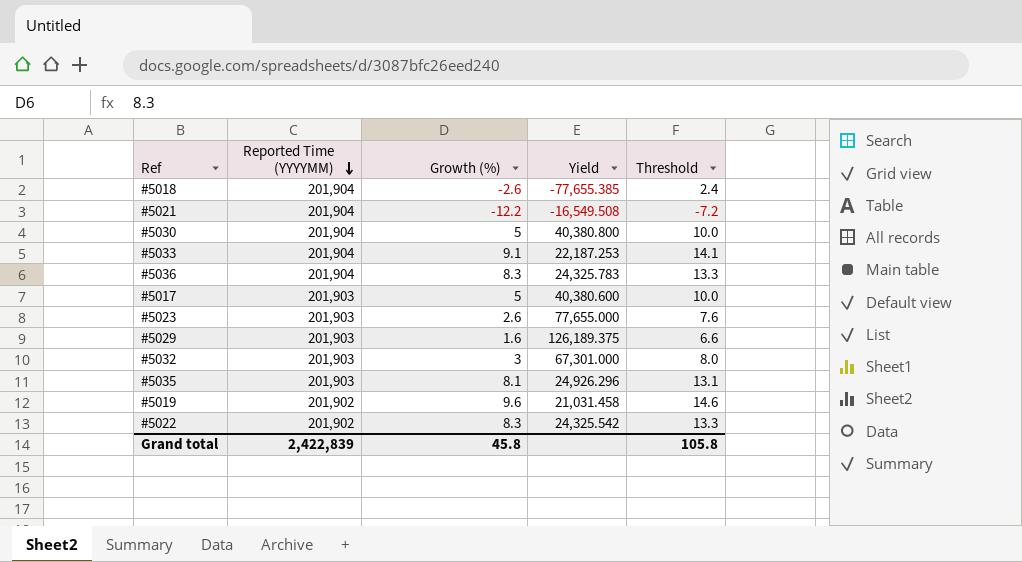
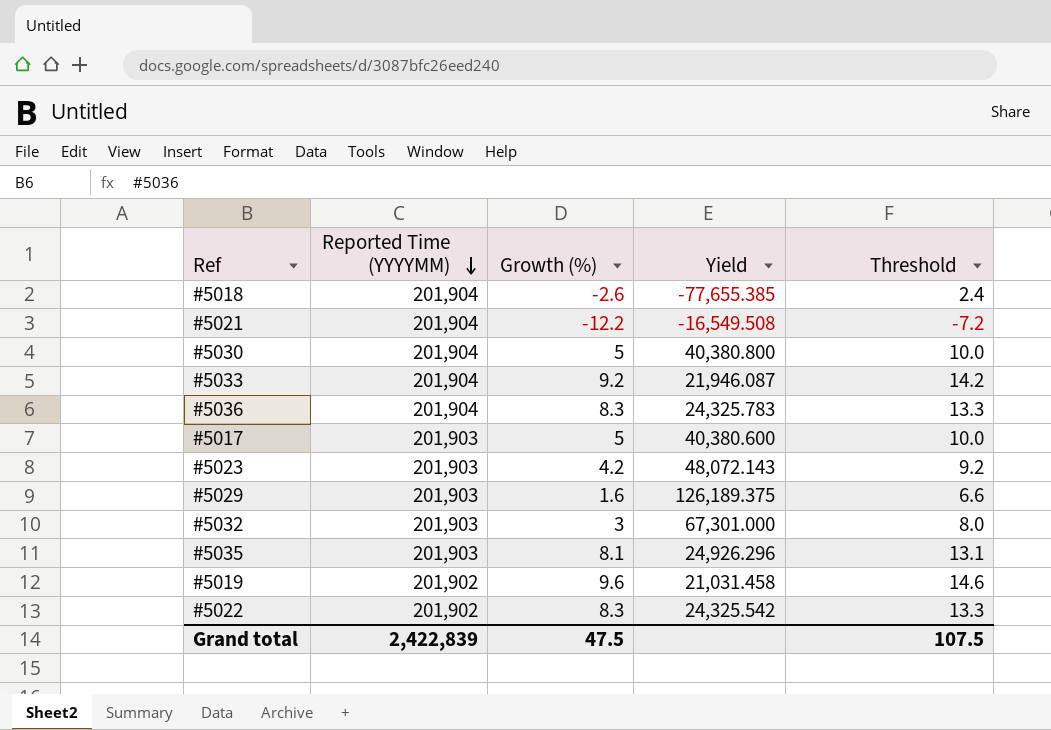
#5033 | Growth (%): 9.1 -> 9.2
#5033 | Yield: 22,187.253 -> 21,946.087
#5033 | Threshold: 14.1 -> 14.2
#5023 | Growth (%): 2.6 -> 4.2
#5023 | Yield: 77,655.000 -> 48,072.143
#5023 | Threshold: 7.6 -> 9.2
Grand total | Growth (%): 45.8 -> 47.5
Grand total | Threshold: 105.8 -> 107.5

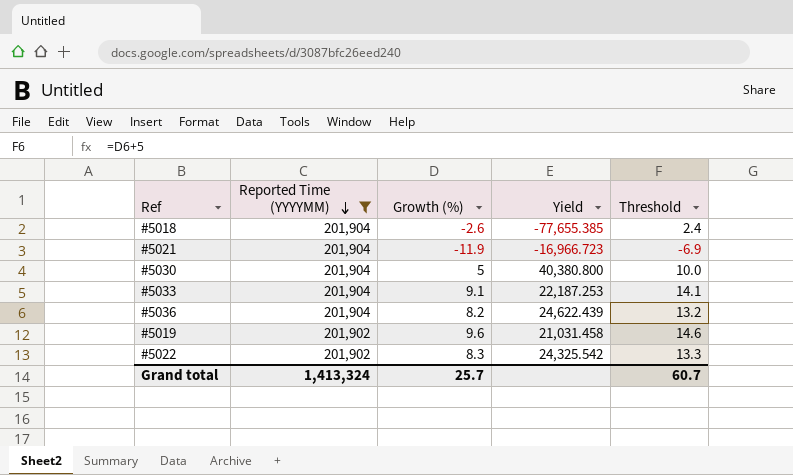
filter: none -> Reported Time (YYYYMM) != 201,903
#5021 | Growth (%): -12.2 -> -11.9
#5021 | Yield: -16,549.508 -> -16,966.723
#5021 | Threshold: -7.2 -> -6.9
#5033 | Growth (%): 9.2 -> 9.1
#5033 | Yield: 21,946.087 -> 22,187.253
#5033 | Threshold: 14.2 -> 14.1
#5036 | Growth (%): 8.3 -> 8.2
#5036 | Yield: 24,325.783 -> 24,622.439
#5036 | Threshold: 13.3 -> 13.2
Grand total | Reported Time (YYYYMM): 2,422,839 -> 1,413,324
Grand total | Growth (%): 47.5 -> 25.7
Grand total | Threshold: 107.5 -> 60.7

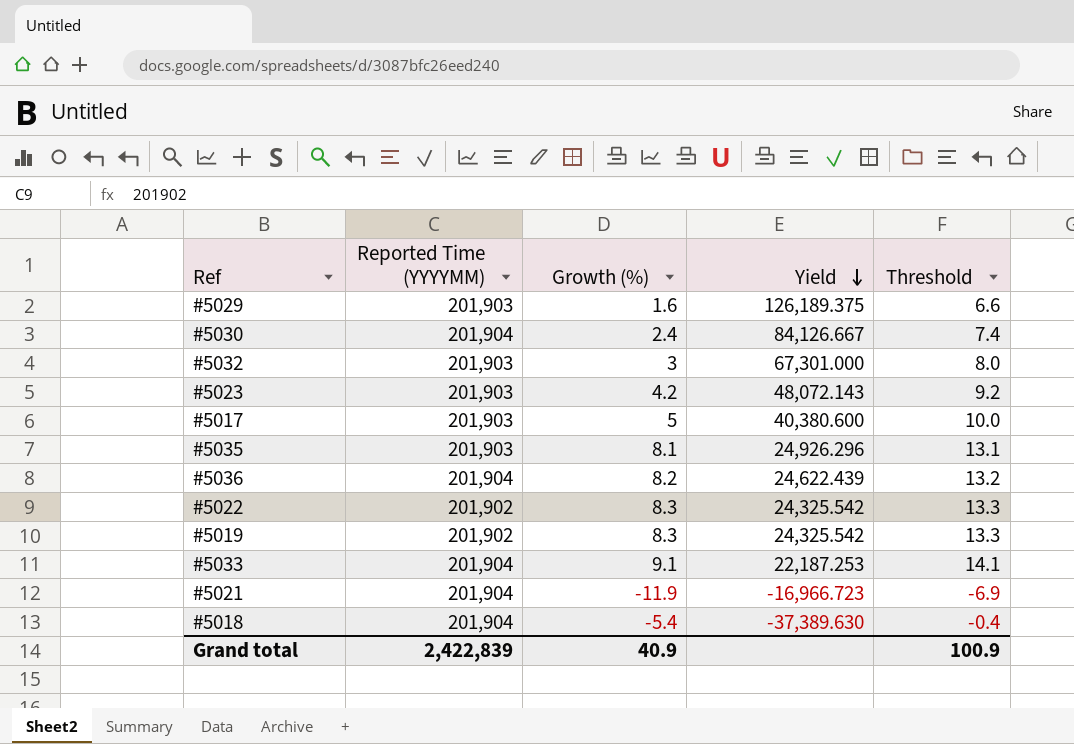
filter: Reported Time (YYYYMM) != 201,903 -> none
row order: Reported Time (YYYYMM) descending -> Yield descending
#5030 | Growth (%): 5 -> 2.4
#5030 | Yield: 40,380.800 -> 84,126.667
#5030 | Threshold: 10.0 -> 7.4
#5019 | Growth (%): 9.6 -> 8.3
#5019 | Yield: 21,031.458 -> 24,325.542
#5019 | Threshold: 14.6 -> 13.3
#5018 | Growth (%): -2.6 -> -5.4
#5018 | Yield: -77,655.385 -> -37,389.630
#5018 | Threshold: 2.4 -> -0.4
Grand total | Reported Time (YYYYMM): 1,413,324 -> 2,422,839
Grand total | Growth (%): 25.7 -> 40.9
Grand total | Threshold: 60.7 -> 100.9

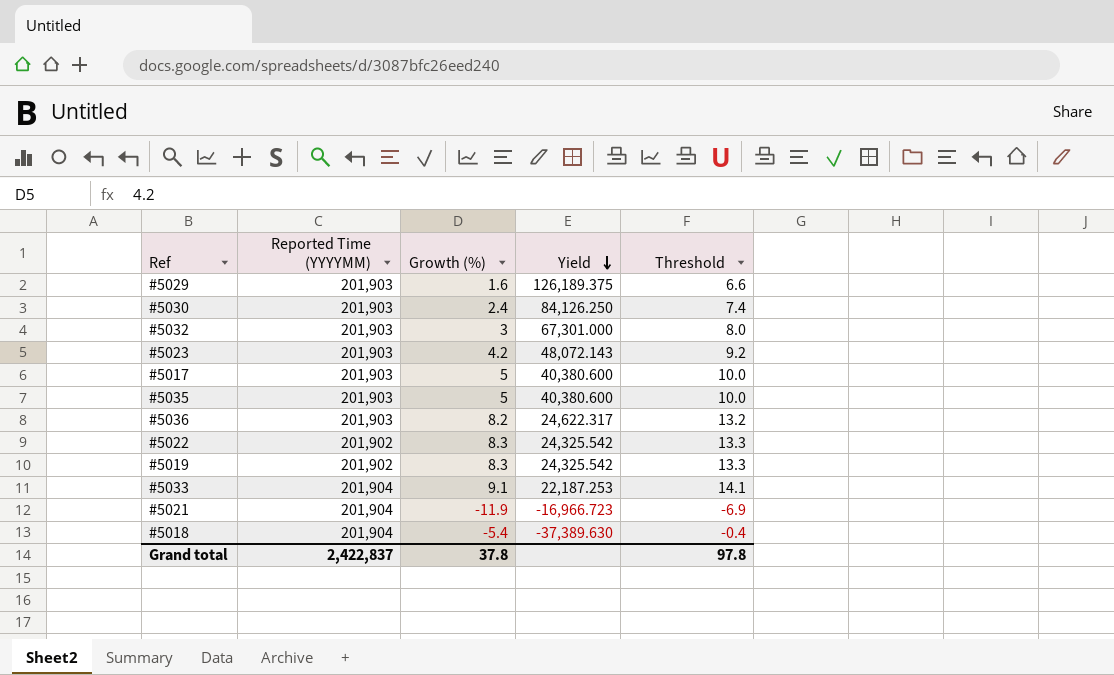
#5030 | Reported Time (YYYYMM): 201,904 -> 201,903
#5030 | Yield: 84,126.667 -> 84,126.250
#5035 | Growth (%): 8.1 -> 5
#5035 | Yield: 24,926.296 -> 40,380.600
#5035 | Threshold: 13.1 -> 10.0
#5036 | Reported Time (YYYYMM): 201,904 -> 201,903
#5036 | Yield: 24,622.439 -> 24,622.317
Grand total | Reported Time (YYYYMM): 2,422,839 -> 2,422,837
Grand total | Growth (%): 40.9 -> 37.8
Grand total | Threshold: 100.9 -> 97.8

